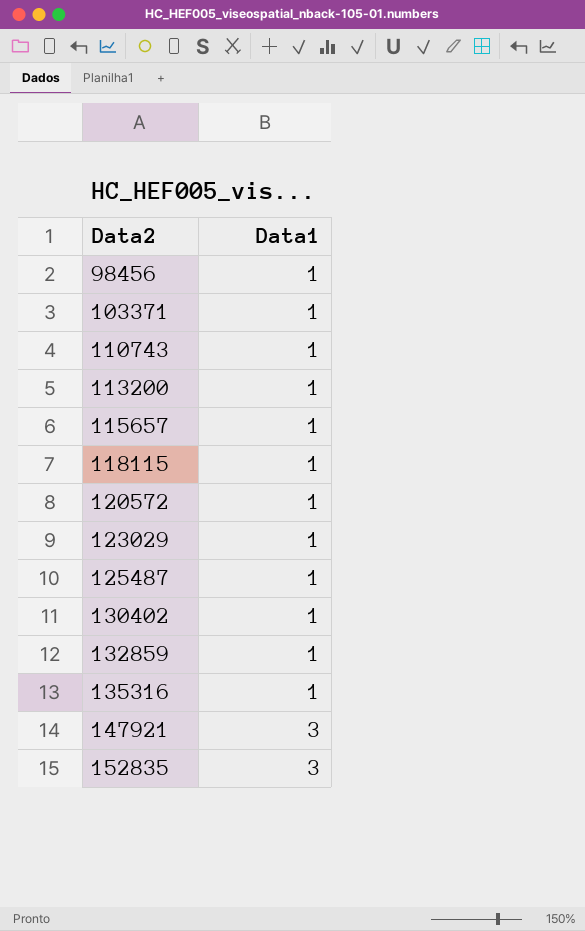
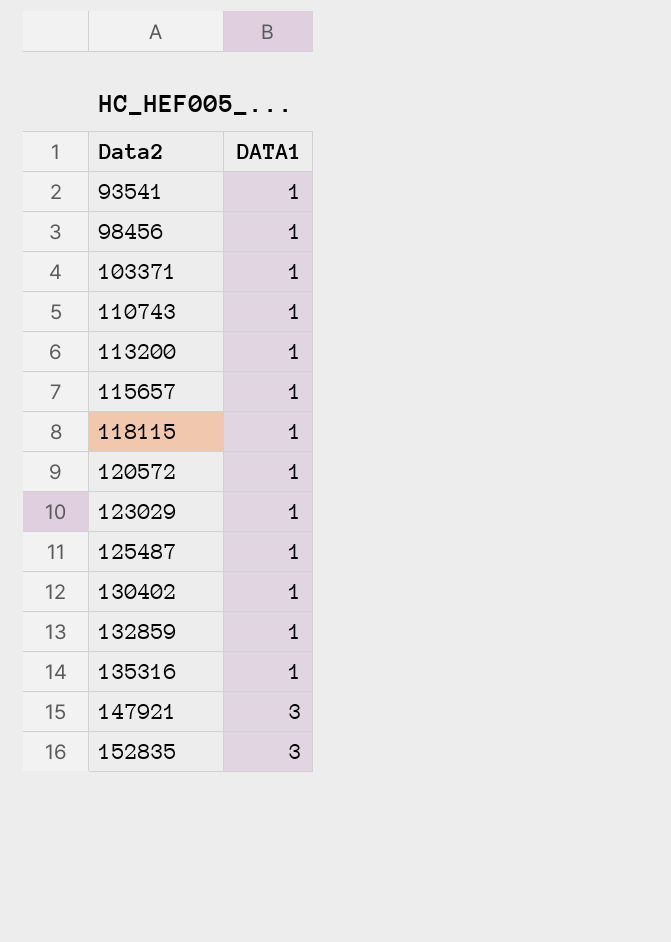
column name: Data1 -> DATA1
row 93541: none -> 1

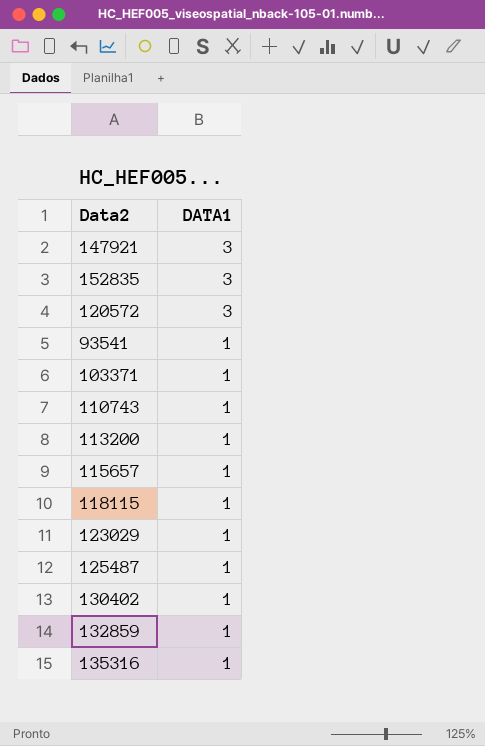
row order: Data2 ascending -> DATA1 descending
row 98456: 1 -> none
120572 | DATA1: 1 -> 3

